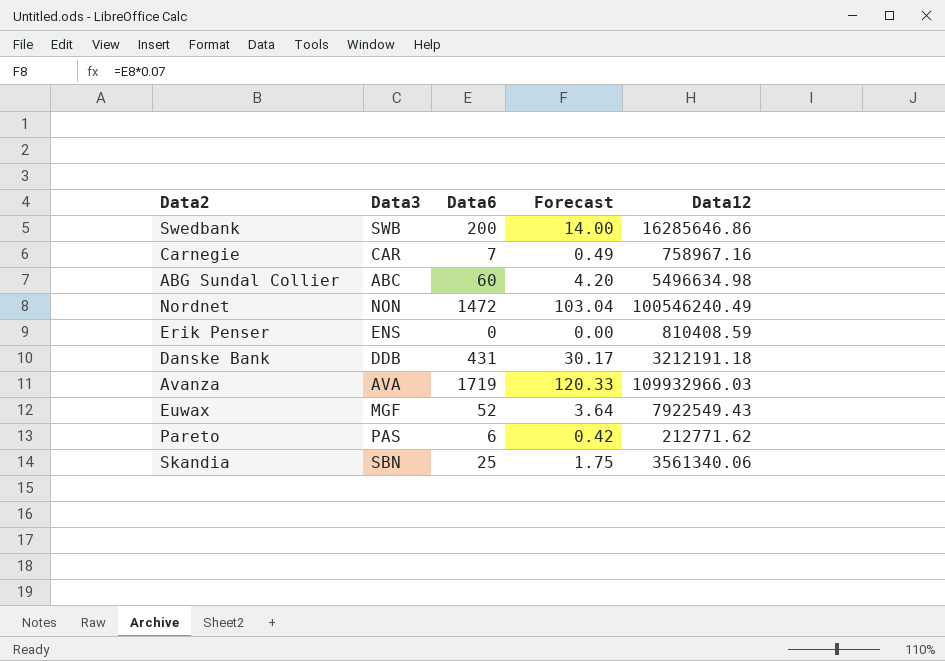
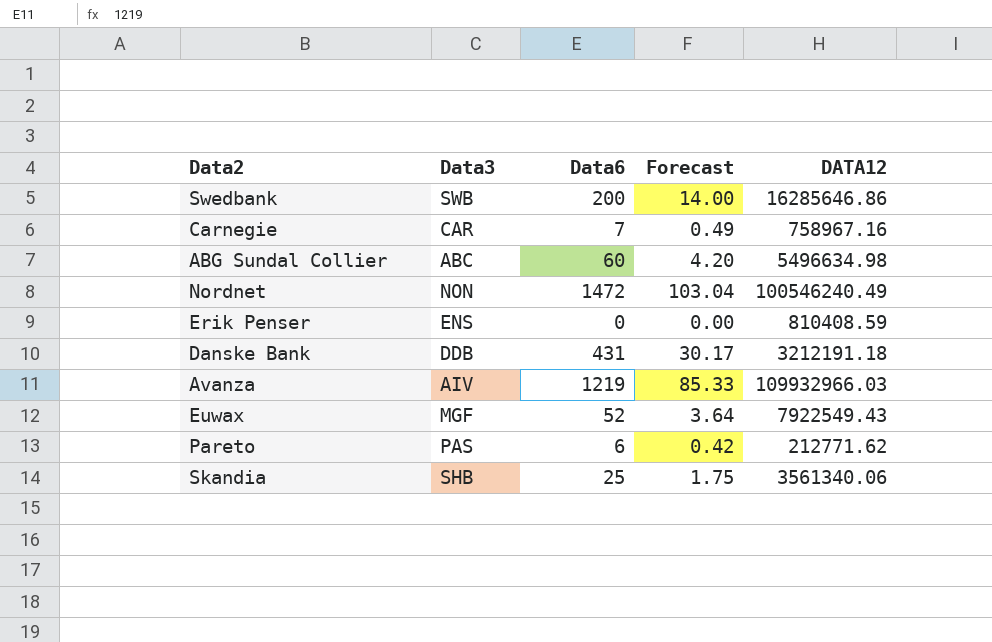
column name: Data12 -> DATA12
Avanza | Data3: AVA -> AIV
Avanza | Data6: 1719 -> 1219
Avanza | Forecast: 120.33 -> 85.33
Skandia | Data3: SBN -> SHB

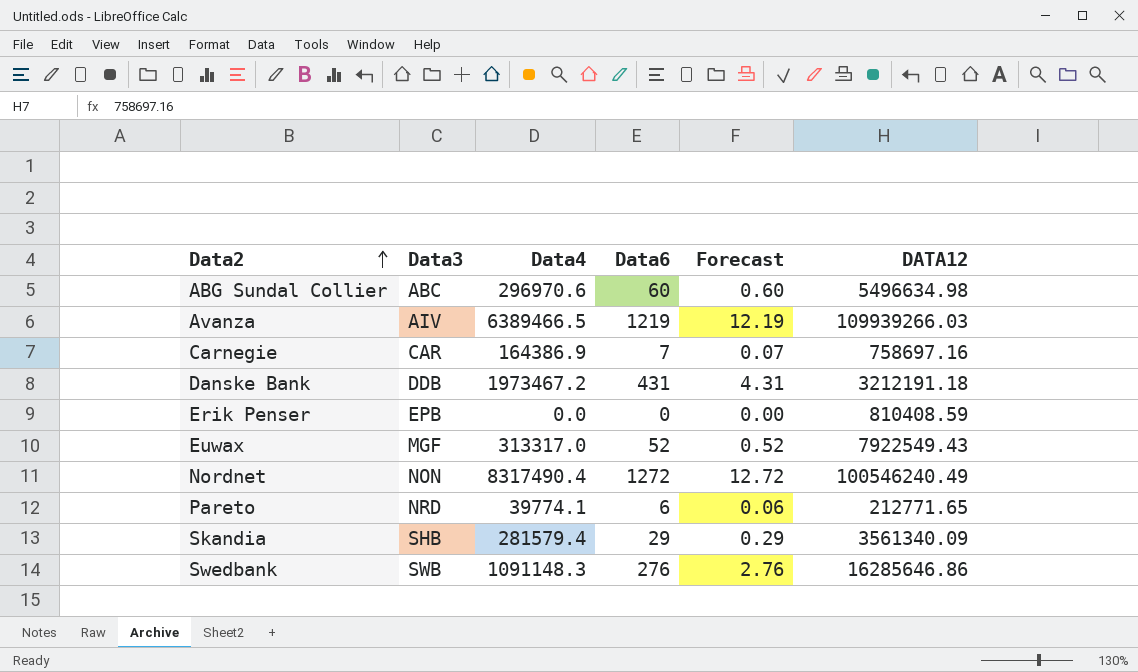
row order: none -> Data2 ascending
column Data4 | position: none -> 3
column Forecast | formula: [Data6] * 0.07 -> [Data6] * 0.01
Avanza | DATA12: 109932966.03 -> 109939266.03
Carnegie | DATA12: 758967.16 -> 758697.16
Erik Penser | Data3: ENS -> EPB
Nordnet | Data6: 1472 -> 1272
Pareto | Data3: PAS -> NRD
Pareto | DATA12: 212771.62 -> 212771.65
Skandia | Data6: 25 -> 29
Skandia | DATA12: 3561340.06 -> 3561340.09
Swedbank | Data6: 200 -> 276

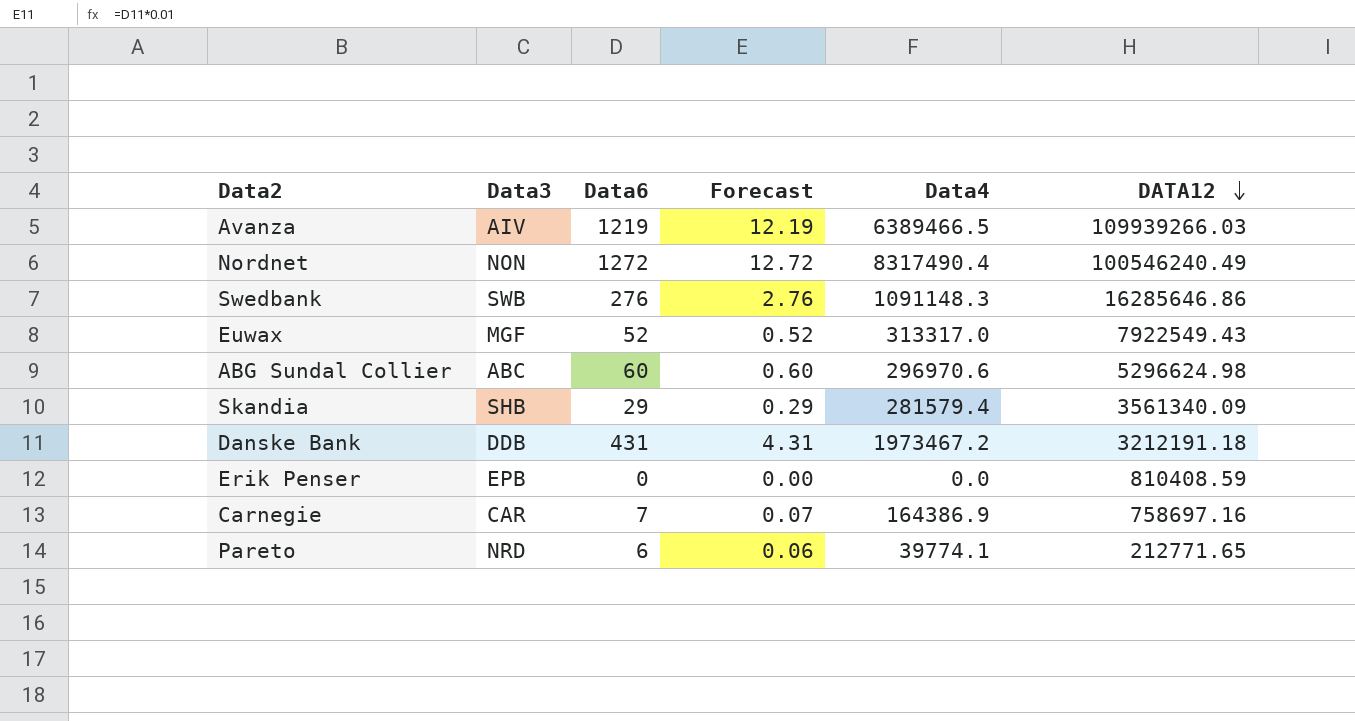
row order: Data2 ascending -> DATA12 descending
column Data4 | position: 3 -> 5
ABG Sundal Collier | DATA12: 5496634.98 -> 5296624.98

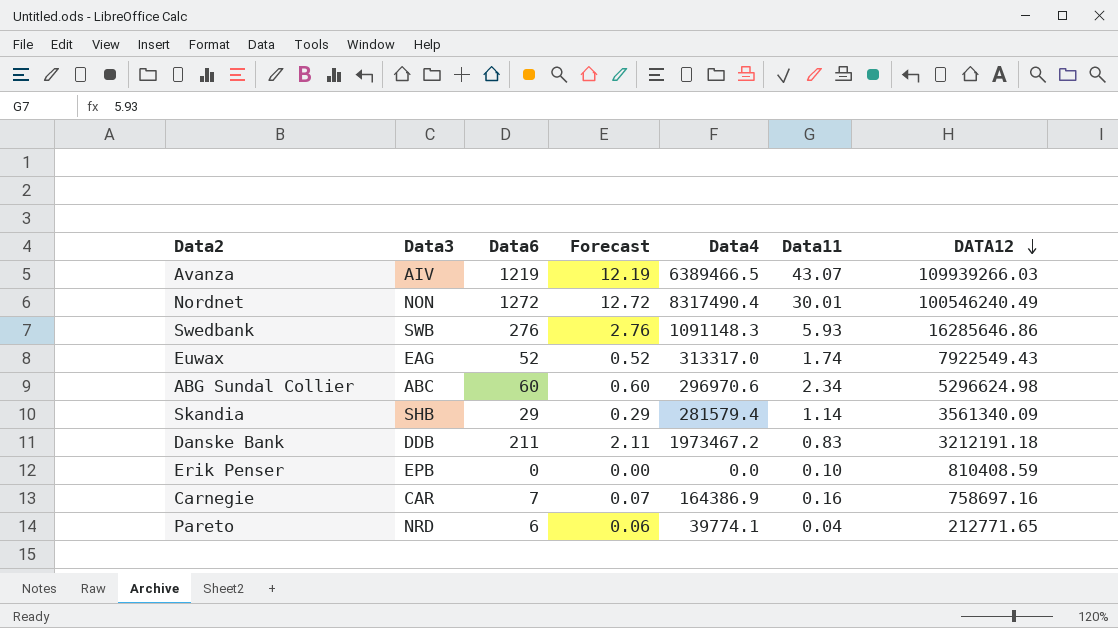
column Data11 | position: none -> 6
Euwax | Data3: MGF -> EAG
Danske Bank | Data6: 431 -> 211
Danske Bank | Forecast: 4.31 -> 2.11

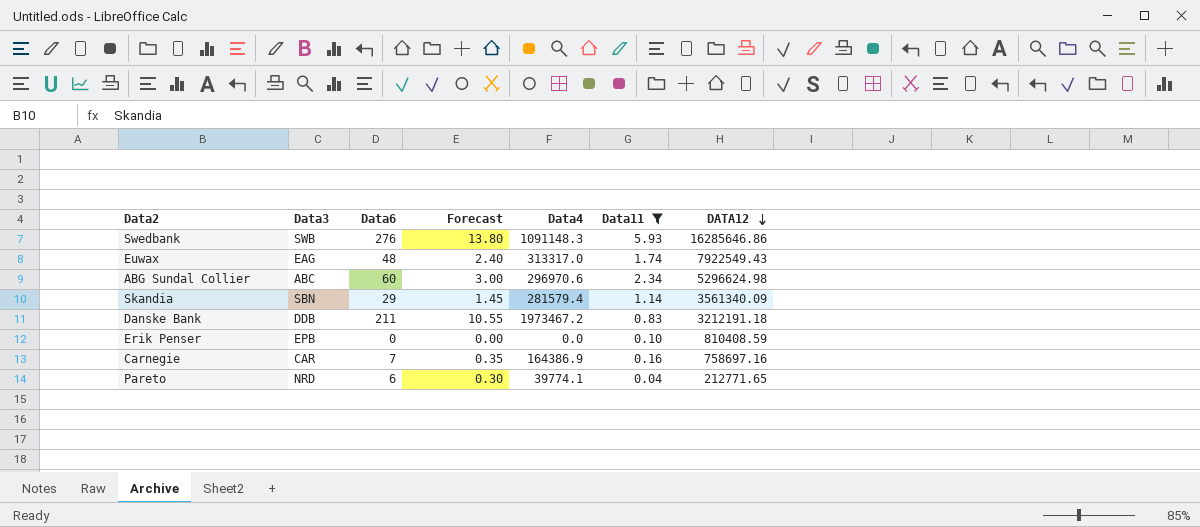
filter: none -> Data11 <= 5.93
column Forecast | formula: [Data6] * 0.01 -> [Data6] * 0.05
Euwax | Data6: 52 -> 48
Skandia | Data3: SHB -> SBN

